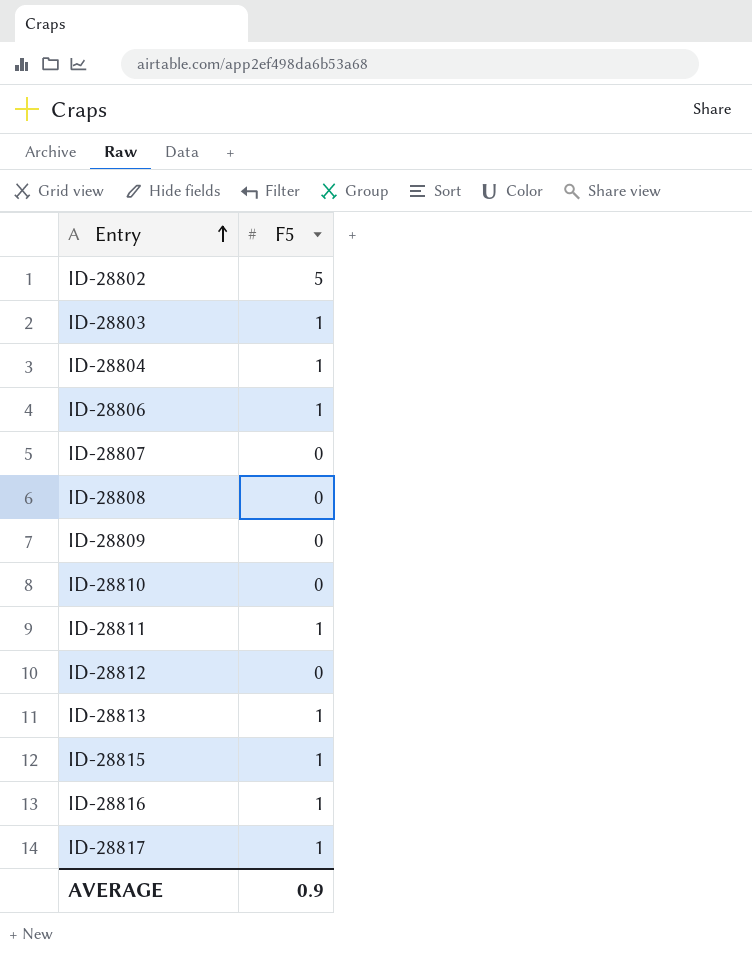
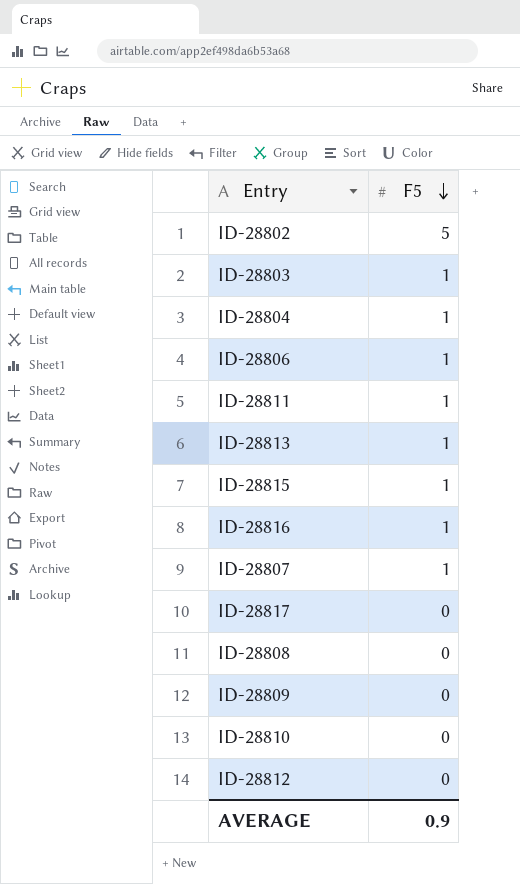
row order: Entry ascending -> F5 descending
ID-28807 | F5: 0 -> 1
ID-28817 | F5: 1 -> 0

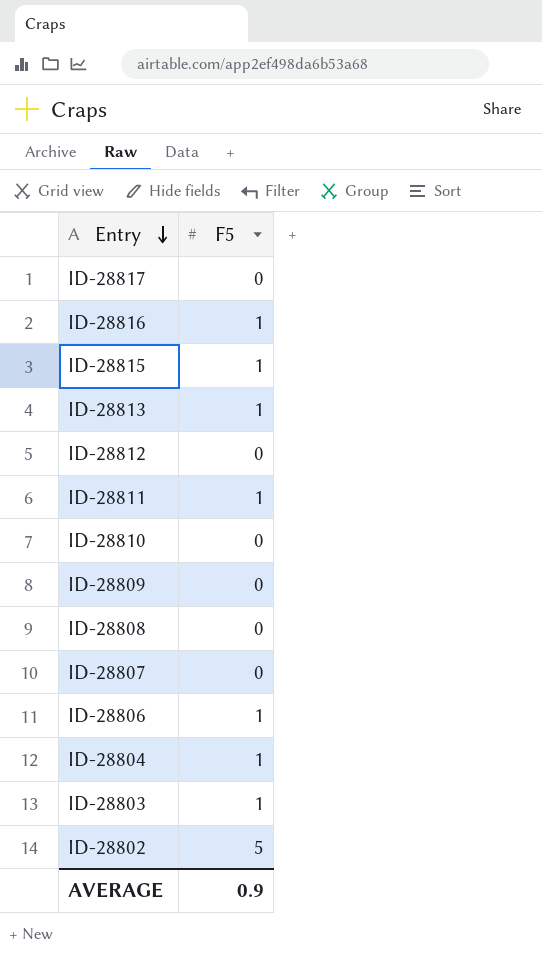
row order: F5 descending -> Entry descending
ID-28807 | F5: 1 -> 0

